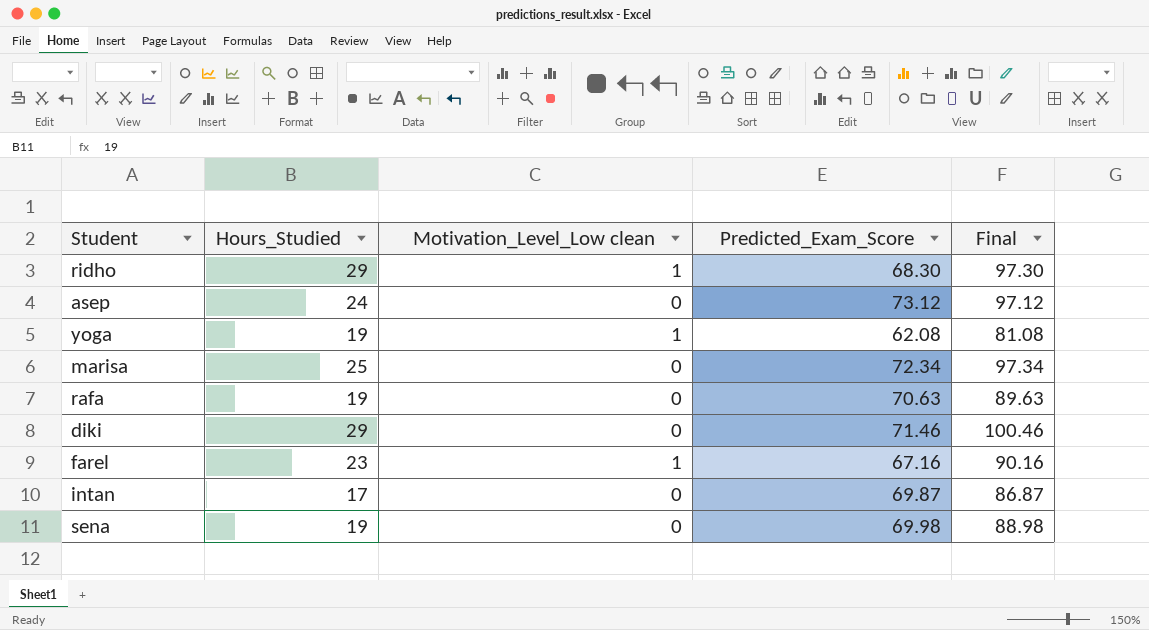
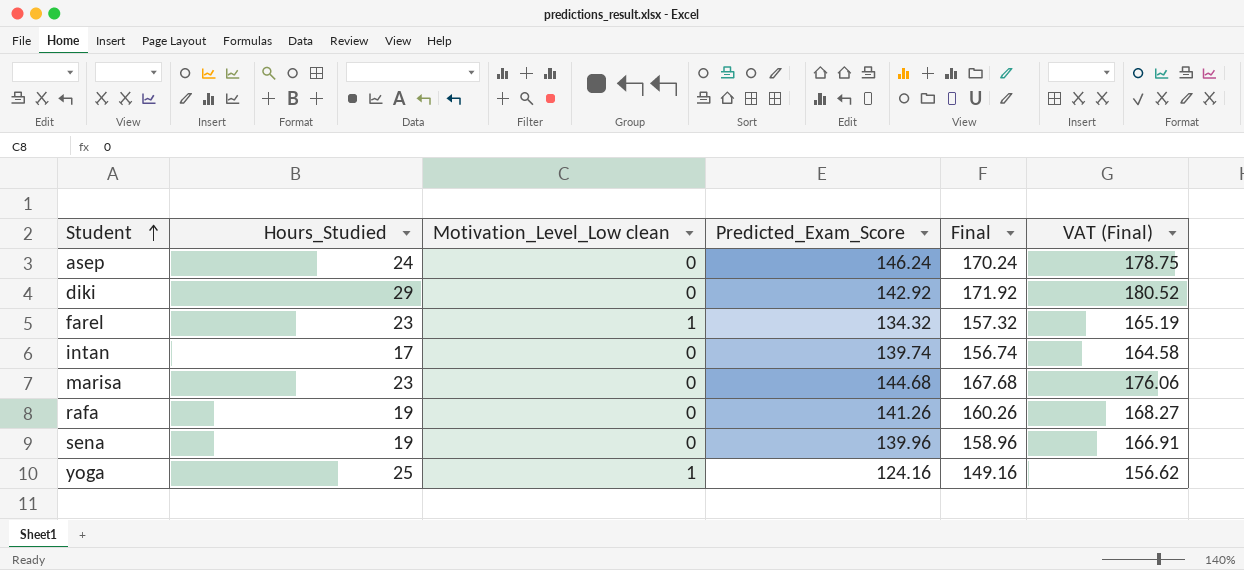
row order: none -> Student ascending
column VAT (Final) | formula: none -> [Final] * 1.05
row ridho: 29 | 1 | 68.30 | 97.30 -> none
asep | Predicted_Exam_Score: 73.12 -> 146.24
asep | Final: 97.12 -> 170.24
diki | Predicted_Exam_Score: 71.46 -> 142.92
diki | Final: 100.46 -> 171.92
farel | Predicted_Exam_Score: 67.16 -> 134.32
farel | Final: 90.16 -> 157.32
intan | Predicted_Exam_Score: 69.87 -> 139.74
intan | Final: 86.87 -> 156.74
marisa | Hours_Studied: 25 -> 23
marisa | Predicted_Exam_Score: 72.34 -> 144.68
marisa | Final: 97.34 -> 167.68
rafa | Predicted_Exam_Score: 70.63 -> 141.26
rafa | Final: 89.63 -> 160.26
sena | Predicted_Exam_Score: 69.98 -> 139.96
sena | Final: 88.98 -> 158.96
yoga | Hours_Studied: 19 -> 25
yoga | Predicted_Exam_Score: 62.08 -> 124.16
yoga | Final: 81.08 -> 149.16

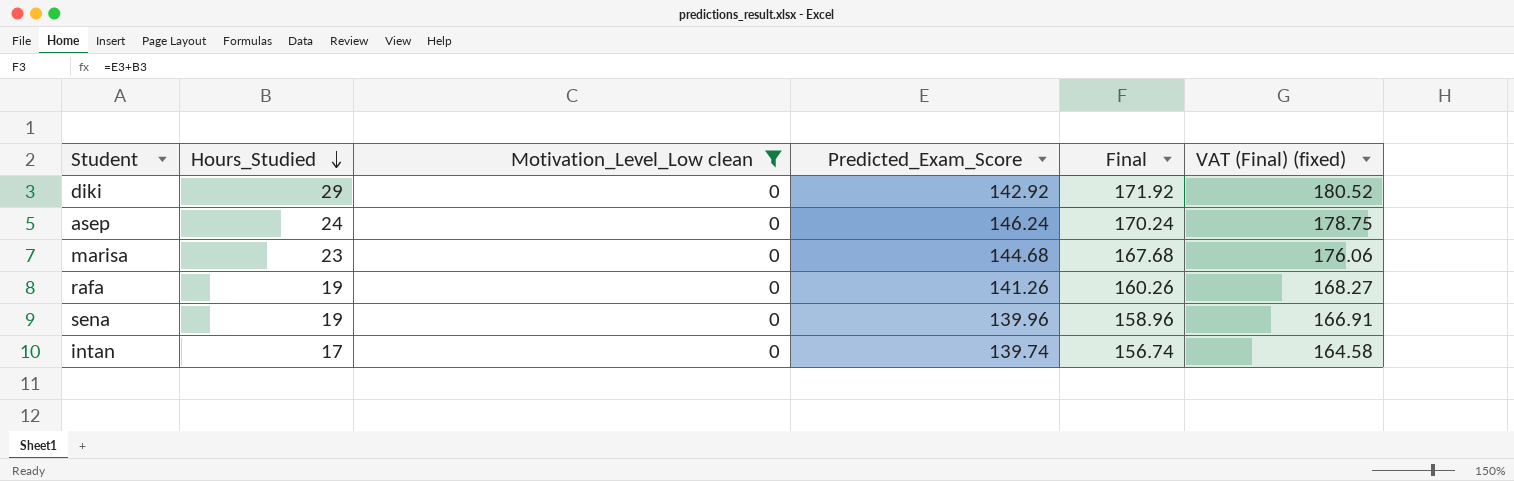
filter: none -> Motivation_Level_Low clean = 0
row order: Student ascending -> Hours_Studied descending
column name: VAT (Final) -> VAT (Final) (fixed)

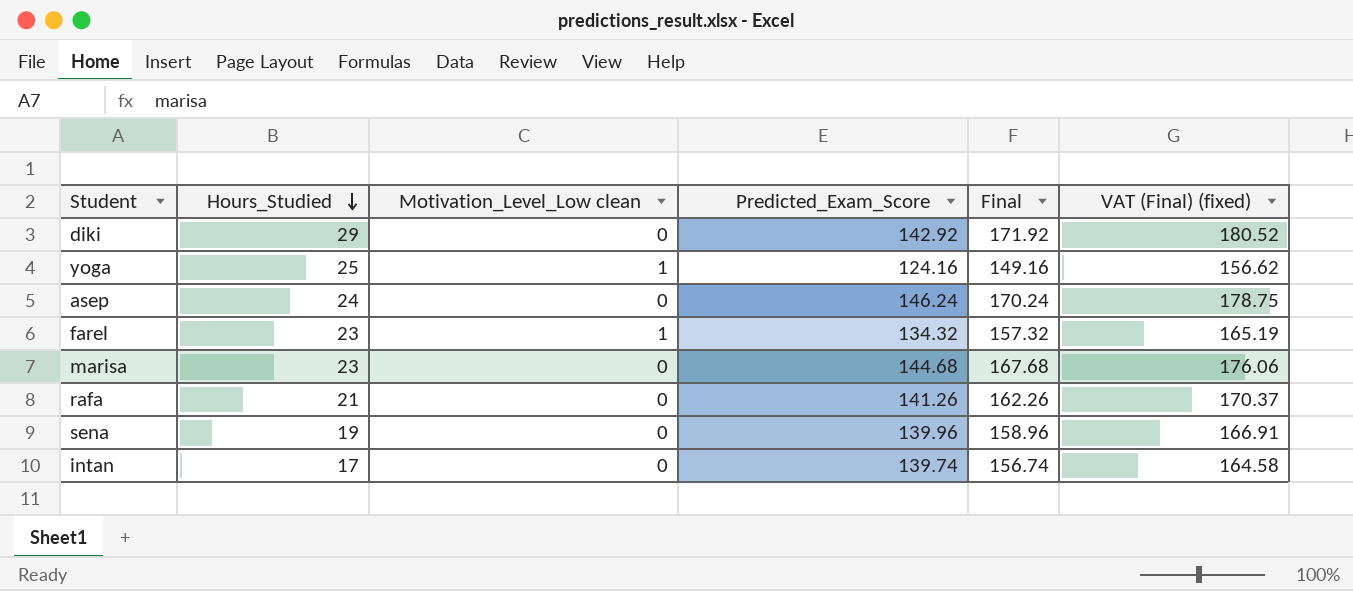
filter: Motivation_Level_Low clean = 0 -> none
rafa | Hours_Studied: 19 -> 21
rafa | Final: 160.26 -> 162.26
rafa | VAT (Final) (fixed): 168.27 -> 170.37

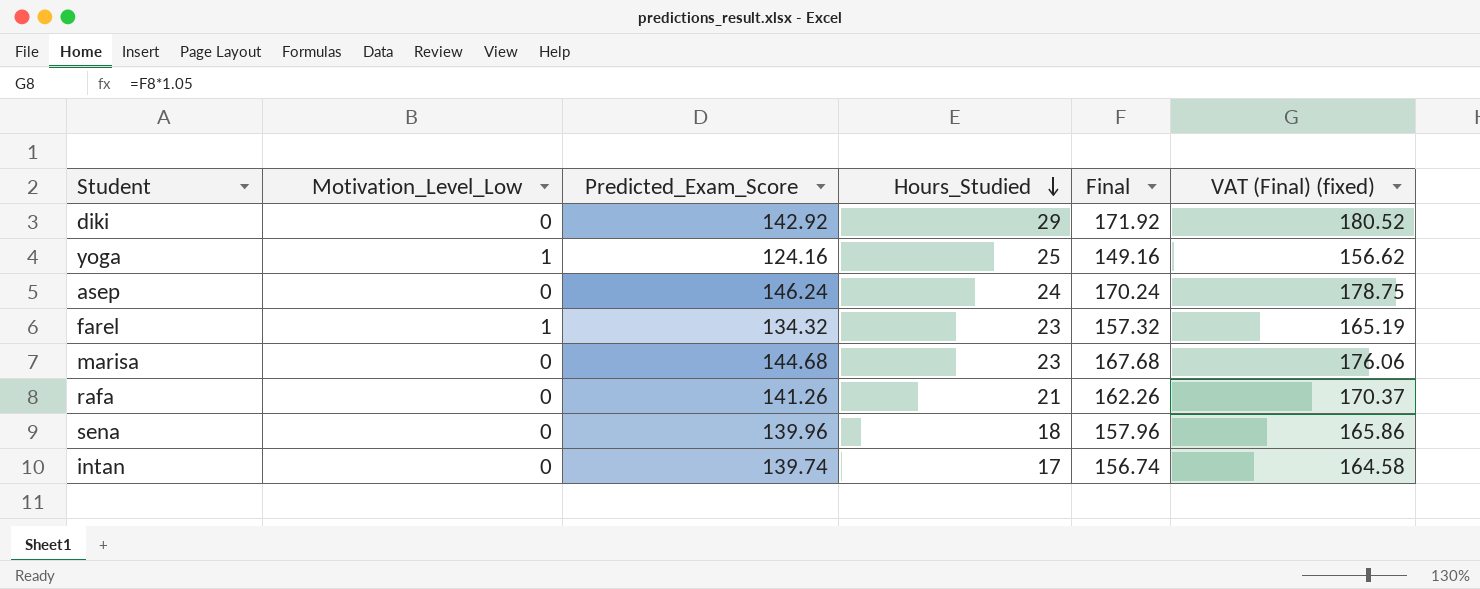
column name: Motivation_Level_Low clean -> Motivation_Level_Low
column Hours_Studied | position: 2 -> 4
sena | Hours_Studied: 19 -> 18
sena | Final: 158.96 -> 157.96
sena | VAT (Final) (fixed): 166.91 -> 165.86

